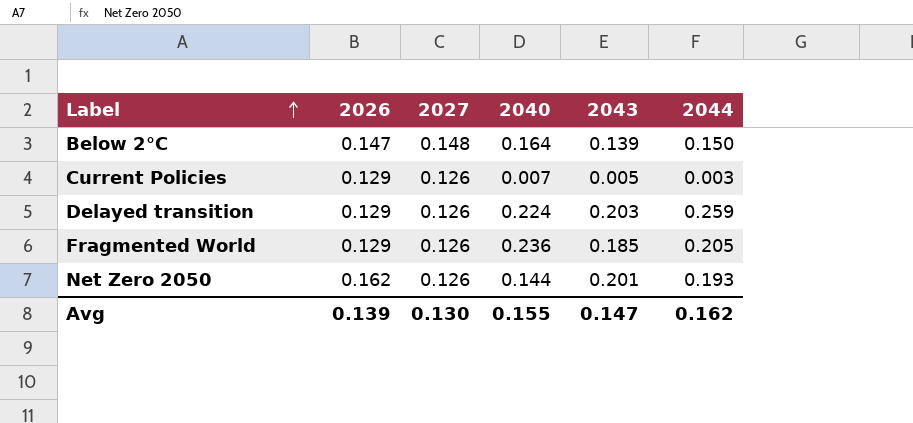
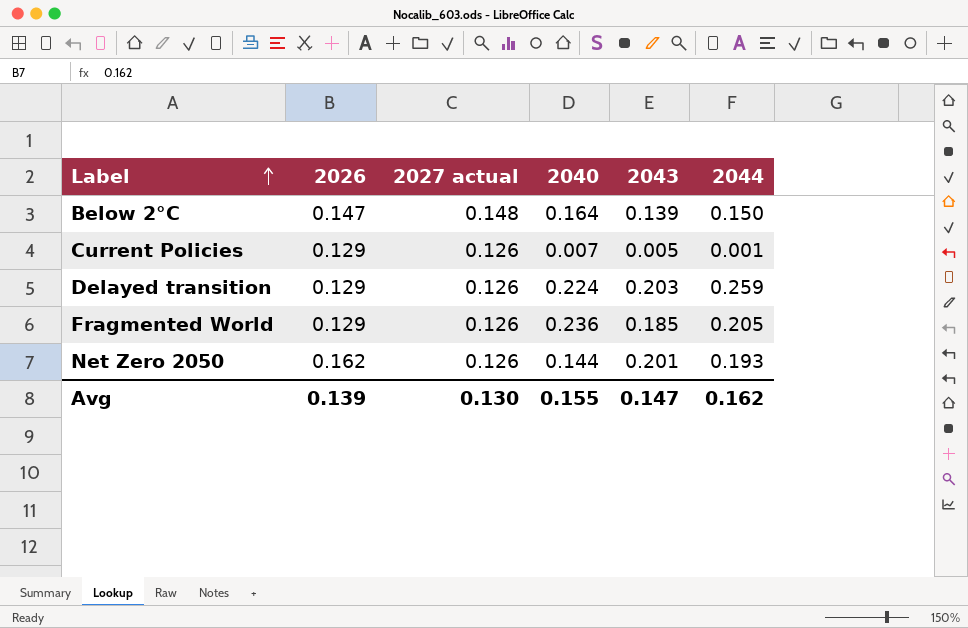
column name: 2027 -> 2027 actual
Current Policies | 2044: 0.003 -> 0.001

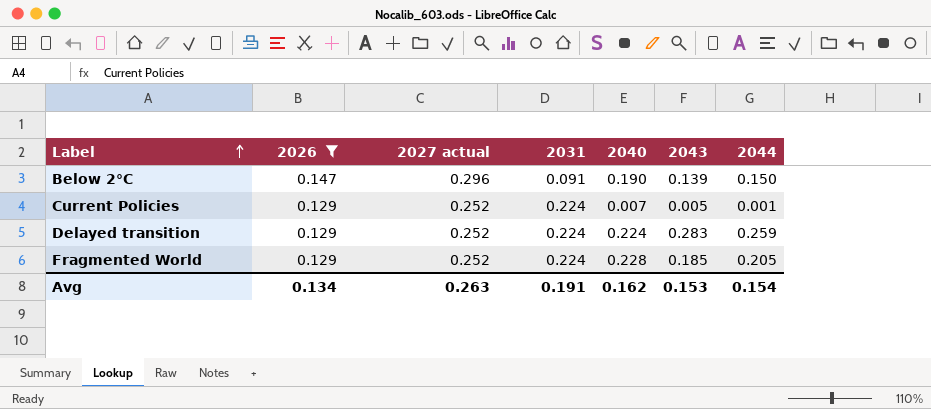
filter: none -> 2026 != 0.162
column 2031 | position: none -> 4
Below 2°C | 2027 actual: 0.148 -> 0.296
Below 2°C | 2040: 0.164 -> 0.190
Current Policies | 2027 actual: 0.126 -> 0.252
Delayed transition | 2027 actual: 0.126 -> 0.252
Delayed transition | 2043: 0.203 -> 0.283
Fragmented World | 2027 actual: 0.126 -> 0.252
Fragmented World | 2040: 0.236 -> 0.228
Avg | 2026: 0.139 -> 0.134
Avg | 2027 actual: 0.130 -> 0.263
Avg | 2040: 0.155 -> 0.162
Avg | 2043: 0.147 -> 0.153
Avg | 2044: 0.162 -> 0.154

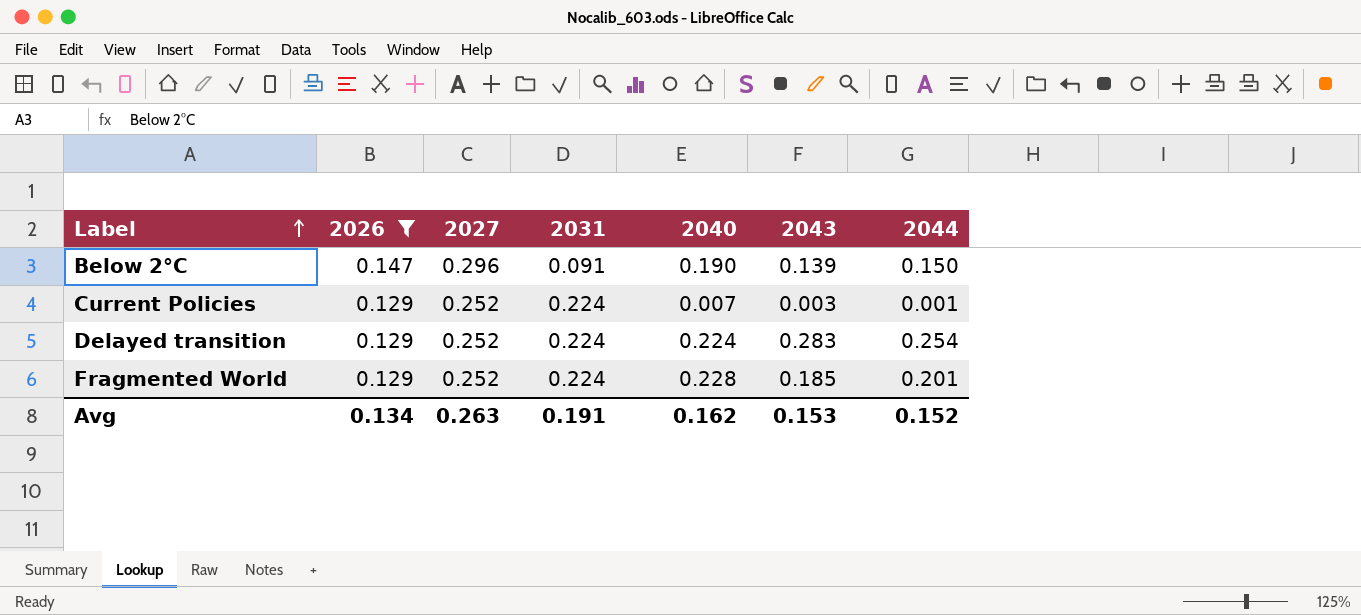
column name: 2027 actual -> 2027
Current Policies | 2043: 0.005 -> 0.003
Delayed transition | 2044: 0.259 -> 0.254
Fragmented World | 2044: 0.205 -> 0.201
Avg | 2044: 0.154 -> 0.152

